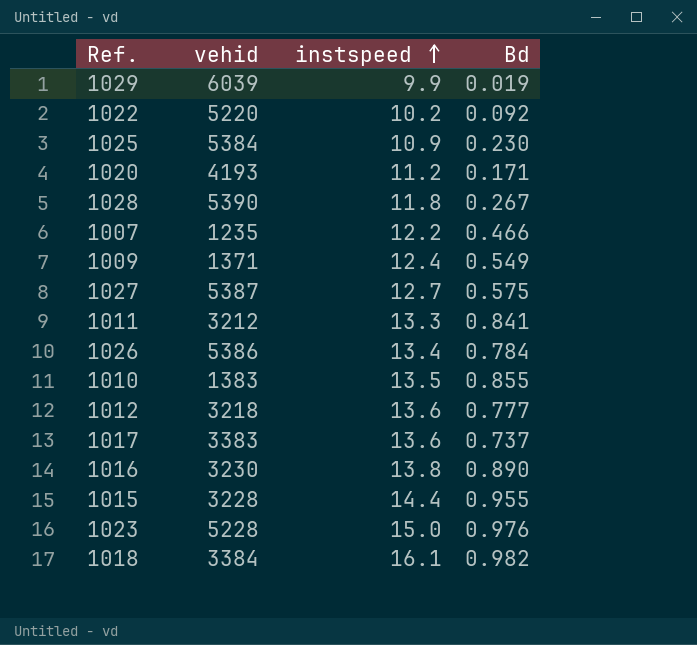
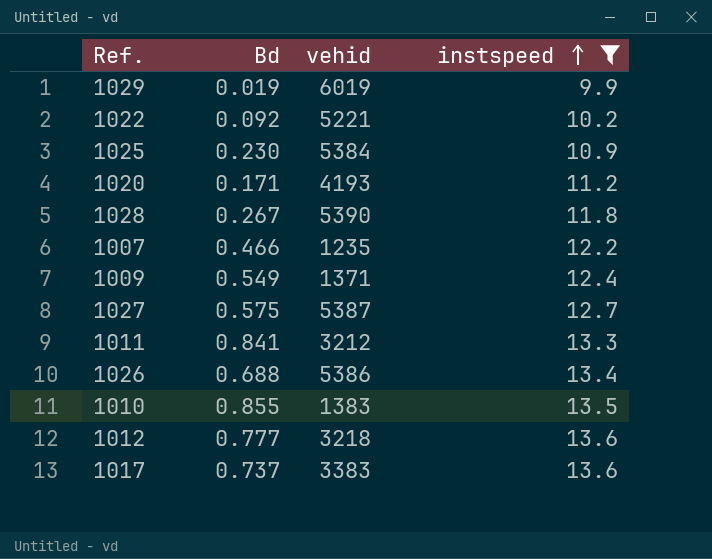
filter: none -> instspeed <= 13.6
column Bd | position: 4 -> 2
1029 | vehid: 6039 -> 6019
1022 | vehid: 5220 -> 5221
1026 | Bd: 0.784 -> 0.688

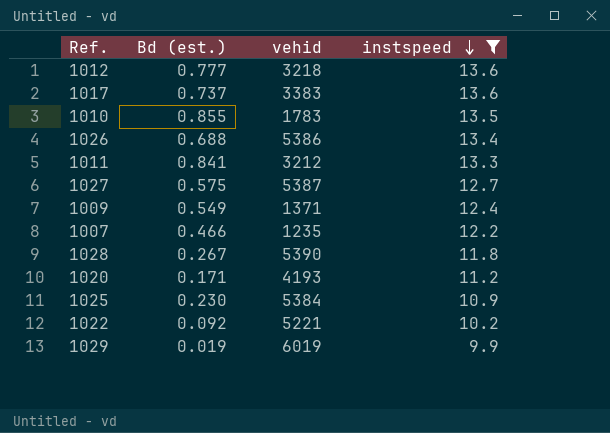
row order: instspeed ascending -> instspeed descending
column name: Bd -> Bd (est.)
1010 | vehid: 1383 -> 1783

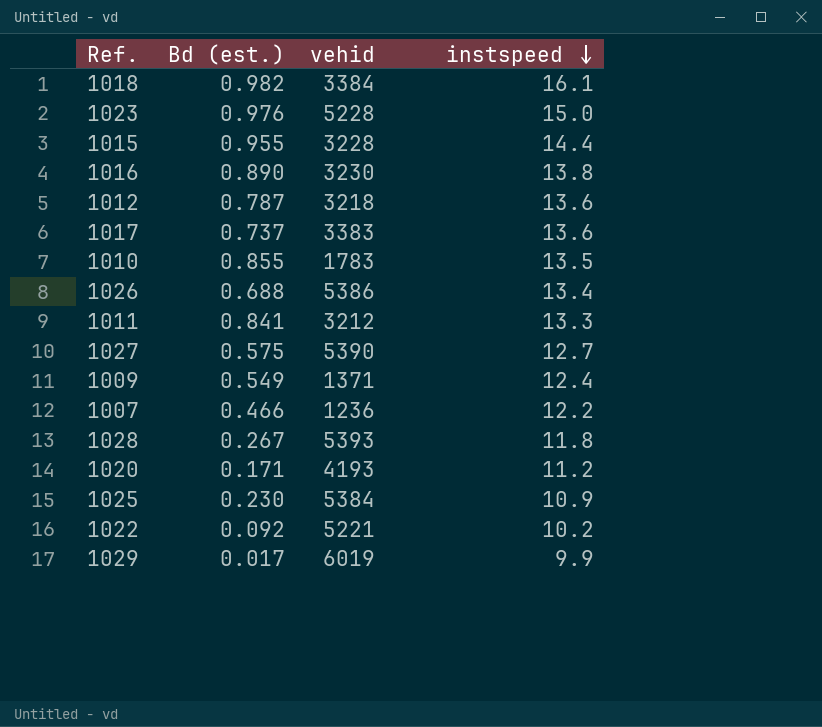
filter: instspeed <= 13.6 -> none
1012 | Bd (est.): 0.777 -> 0.787
1027 | vehid: 5387 -> 5390
1007 | vehid: 1235 -> 1236
1028 | vehid: 5390 -> 5393
1029 | Bd (est.): 0.019 -> 0.017

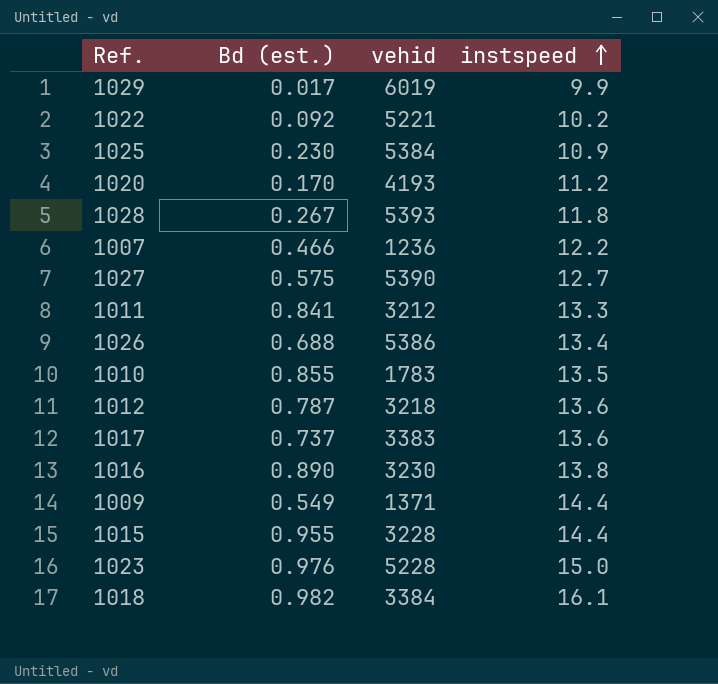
row order: instspeed descending -> instspeed ascending
1020 | Bd (est.): 0.171 -> 0.170
1009 | instspeed: 12.4 -> 14.4

